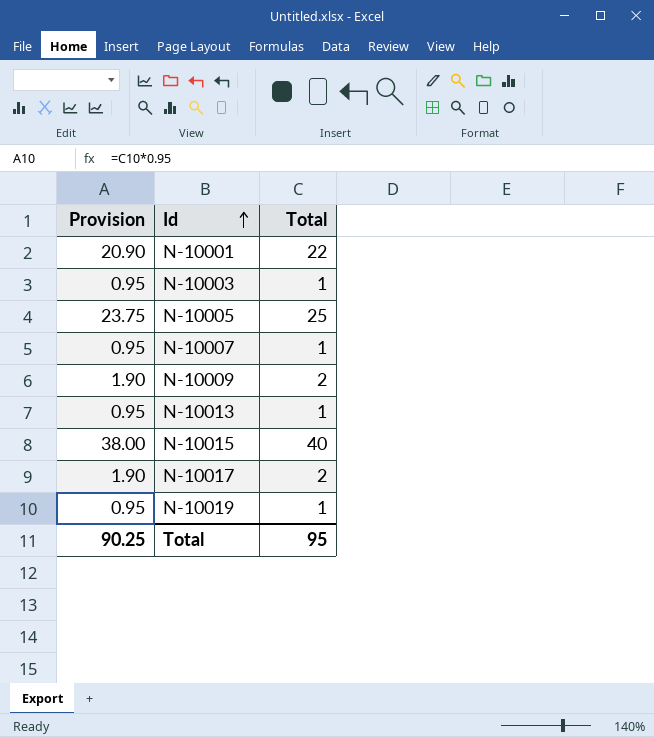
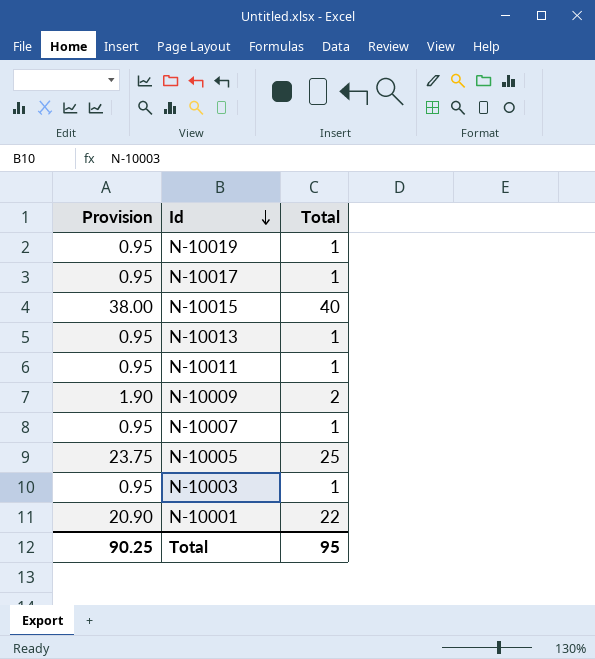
row order: Id ascending -> Id descending
N-10017 | Provision: 1.90 -> 0.95
N-10017 | Total: 2 -> 1
row N-10011: none -> 0.95 | 1

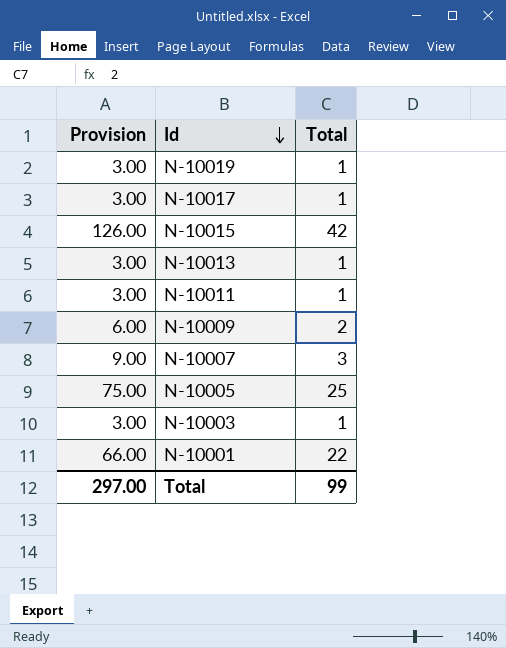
column Provision | formula: [Total] * 0.95 -> [Total] * 3
N-10015 | Total: 40 -> 42
N-10007 | Total: 1 -> 3
Total | Provision: 90.25 -> 297.00
Total | Total: 95 -> 99

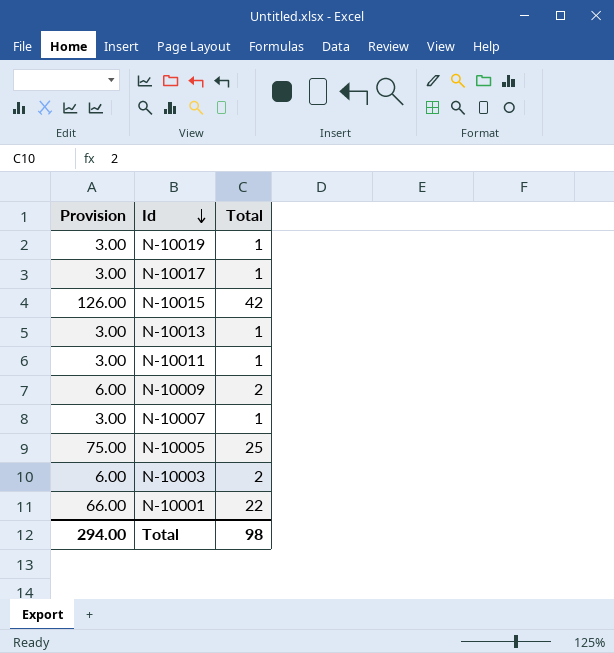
N-10007 | Provision: 9.00 -> 3.00
N-10007 | Total: 3 -> 1
N-10003 | Provision: 3.00 -> 6.00
N-10003 | Total: 1 -> 2
Total | Provision: 297.00 -> 294.00
Total | Total: 99 -> 98

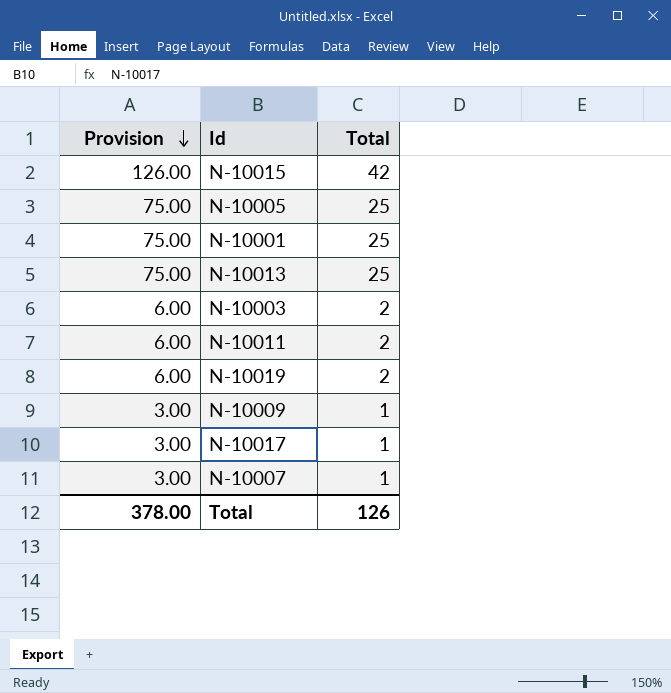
row order: Id descending -> Provision descending
N-10001 | Provision: 66.00 -> 75.00
N-10001 | Total: 22 -> 25
N-10013 | Provision: 3.00 -> 75.00
N-10013 | Total: 1 -> 25
N-10011 | Provision: 3.00 -> 6.00
N-10011 | Total: 1 -> 2
N-10019 | Provision: 3.00 -> 6.00
N-10019 | Total: 1 -> 2
N-10009 | Provision: 6.00 -> 3.00
N-10009 | Total: 2 -> 1
Total | Provision: 294.00 -> 378.00
Total | Total: 98 -> 126

